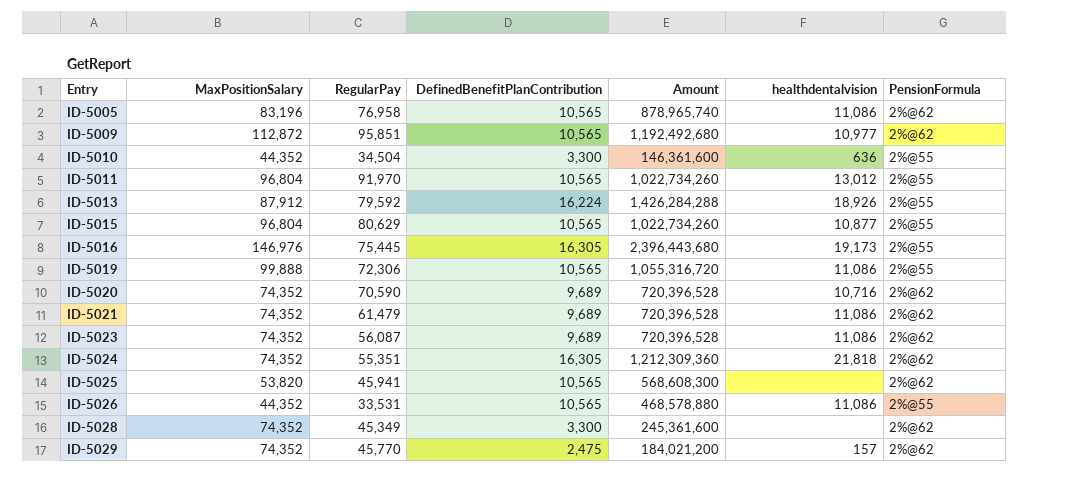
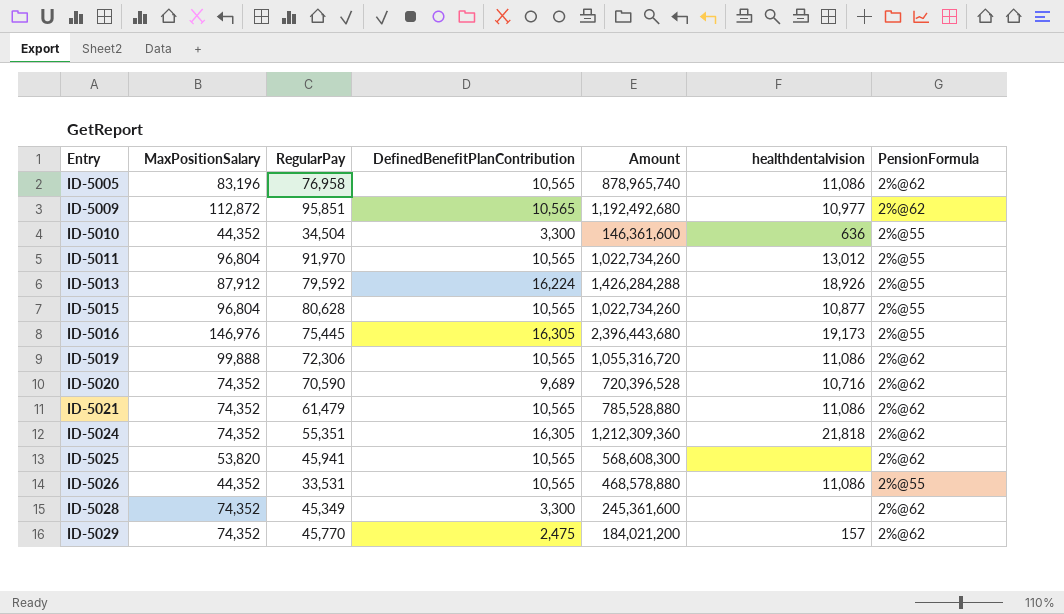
row ID-5023: 74,352 | 56,087 | 9,689 | 720,396,528 | 11,086 | 2%@62 -> none
ID-5015 | RegularPay: 80,629 -> 80,628
ID-5019 | PensionFormula: 2%@55 -> 2%@62
ID-5021 | DefinedBenefitPlanContribution: 9,689 -> 10,565
ID-5021 | Amount: 720,396,528 -> 785,528,880

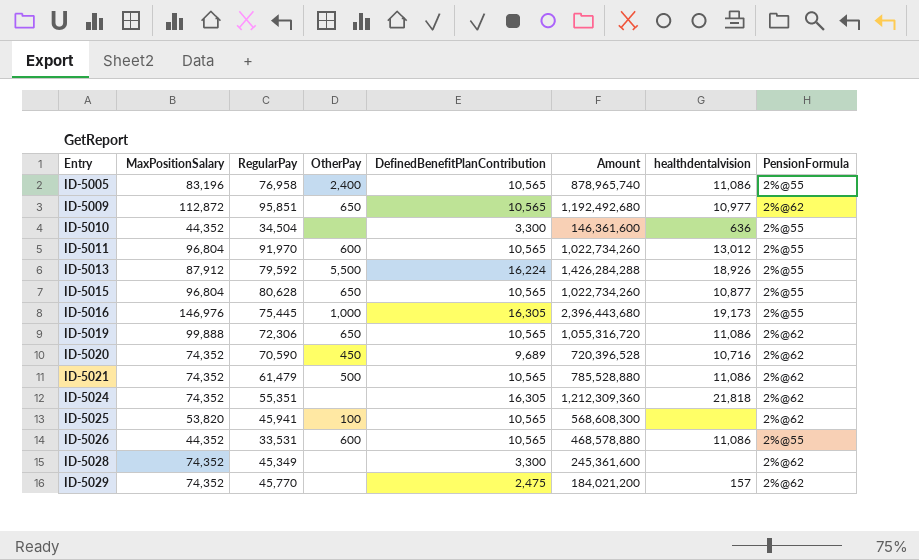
column OtherPay | position: none -> 4
ID-5005 | PensionFormula: 2%@62 -> 2%@55

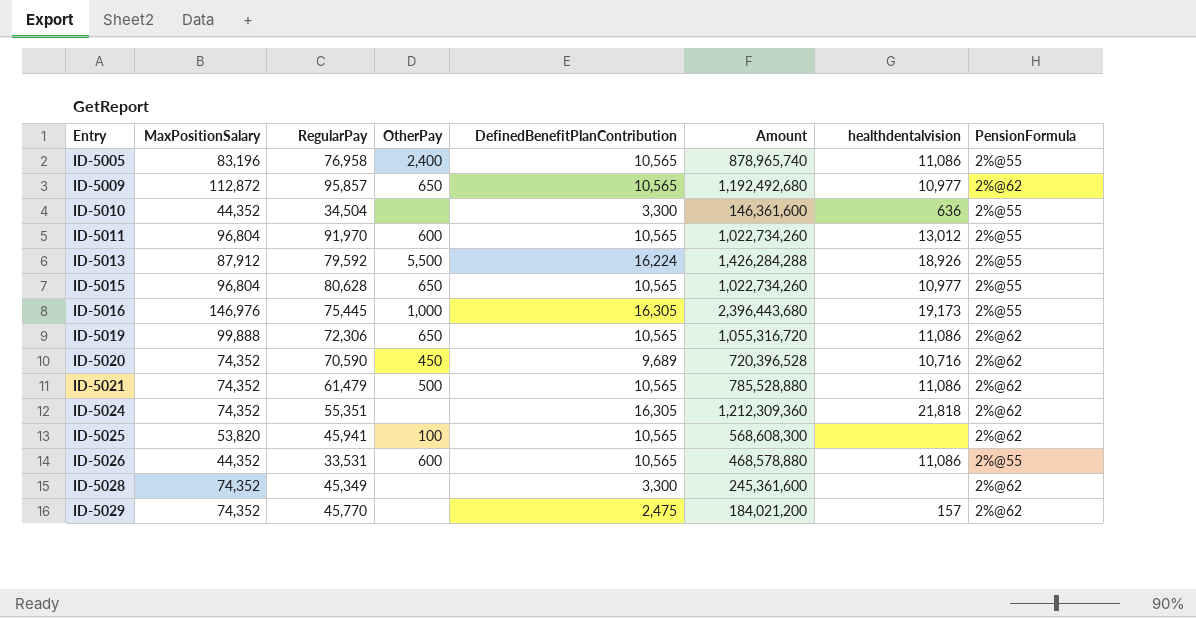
ID-5009 | RegularPay: 95,851 -> 95,857
ID-5015 | healthdentalvision: 10,877 -> 10,977

